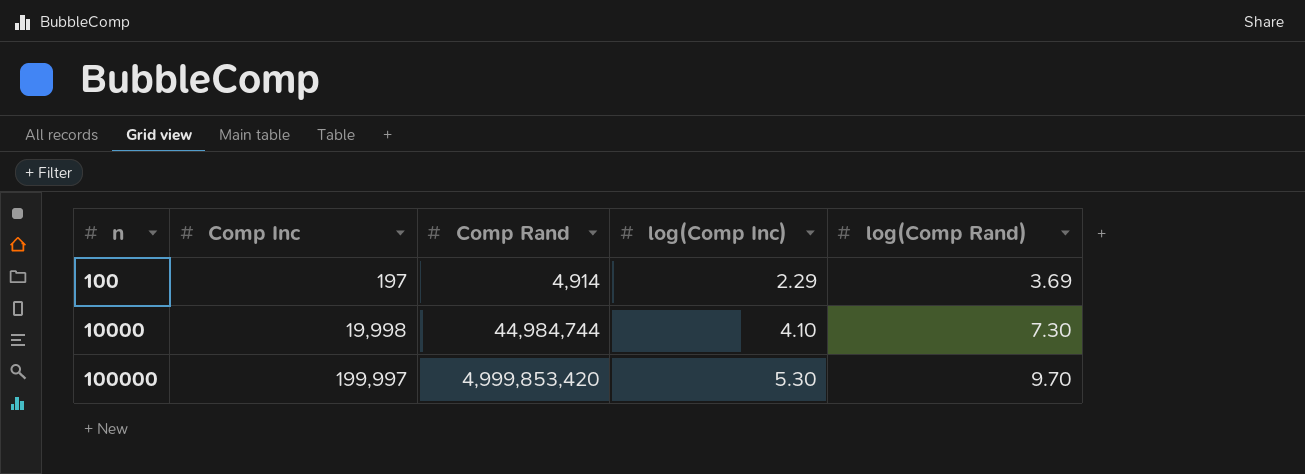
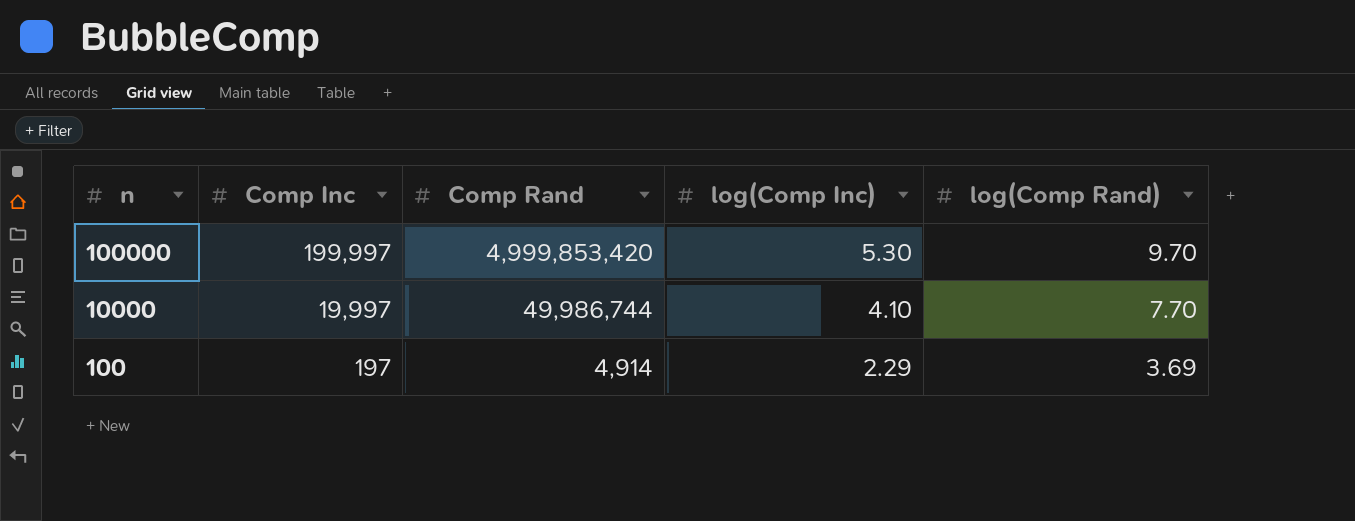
row order: n ascending -> n descending
10000 | Comp Inc: 19,998 -> 19,997
10000 | Comp Rand: 44,984,744 -> 49,986,744
10000 | log(Comp Rand): 7.30 -> 7.70

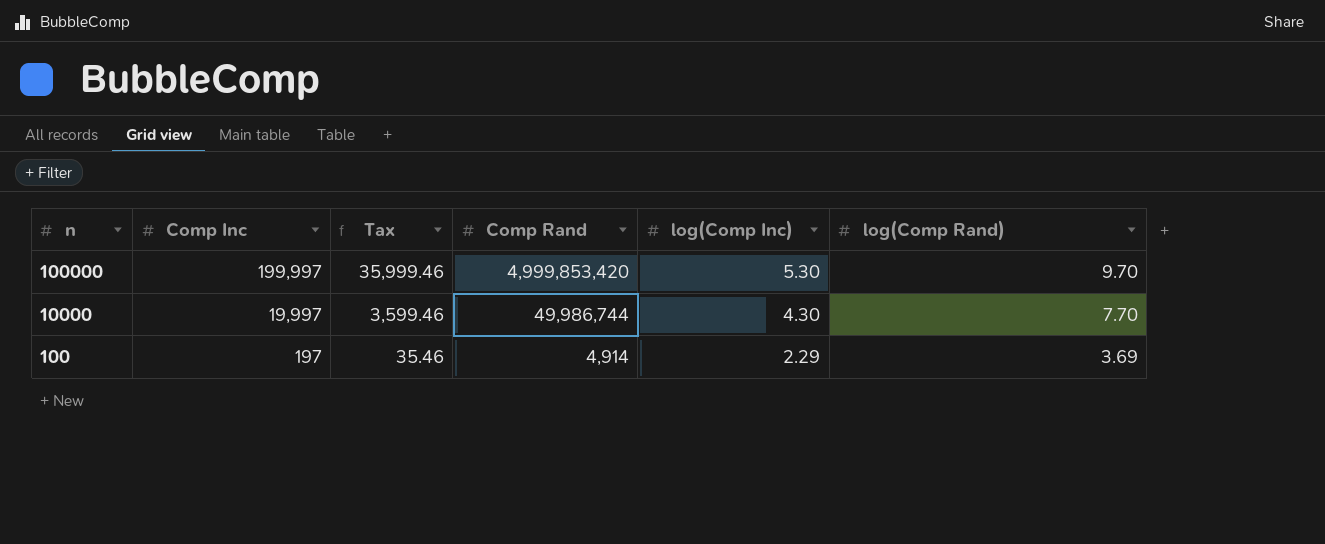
column Tax | formula: none -> [Comp Inc] * 0.18
10000 | log(Comp Inc): 4.10 -> 4.30

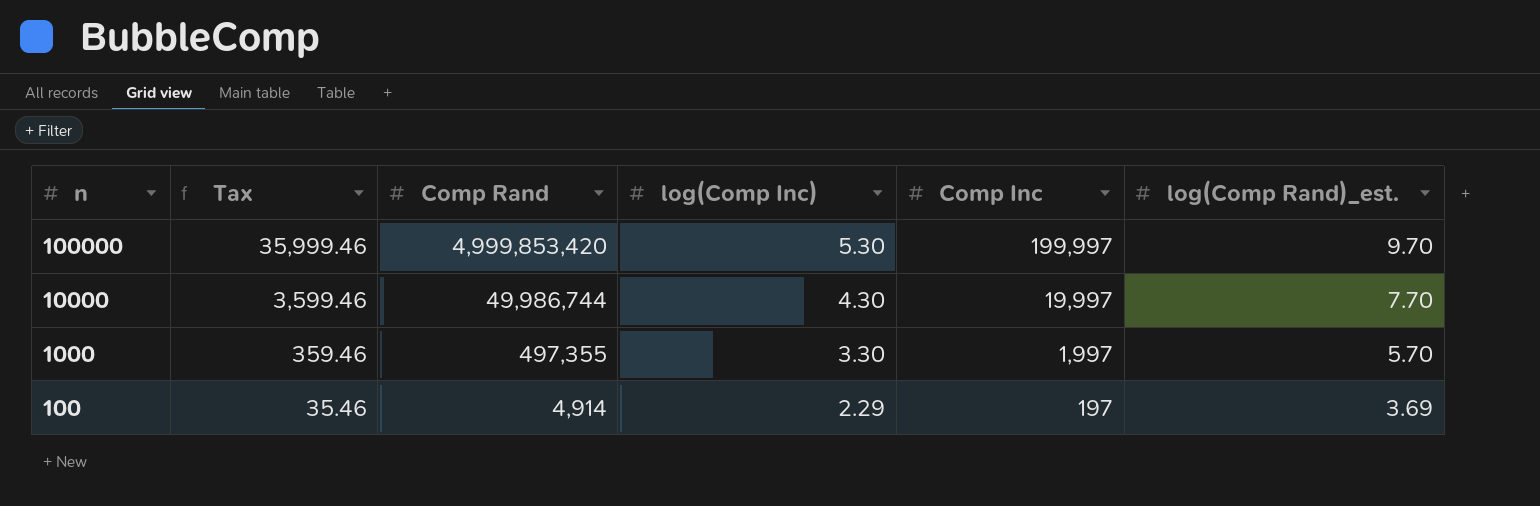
column Comp Inc | position: 2 -> 5
column name: log(Comp Rand) -> log(Comp Rand)_est.
row 1000: none -> 359.46 | 497,355 | 3.30 | 1,997 | 5.70

